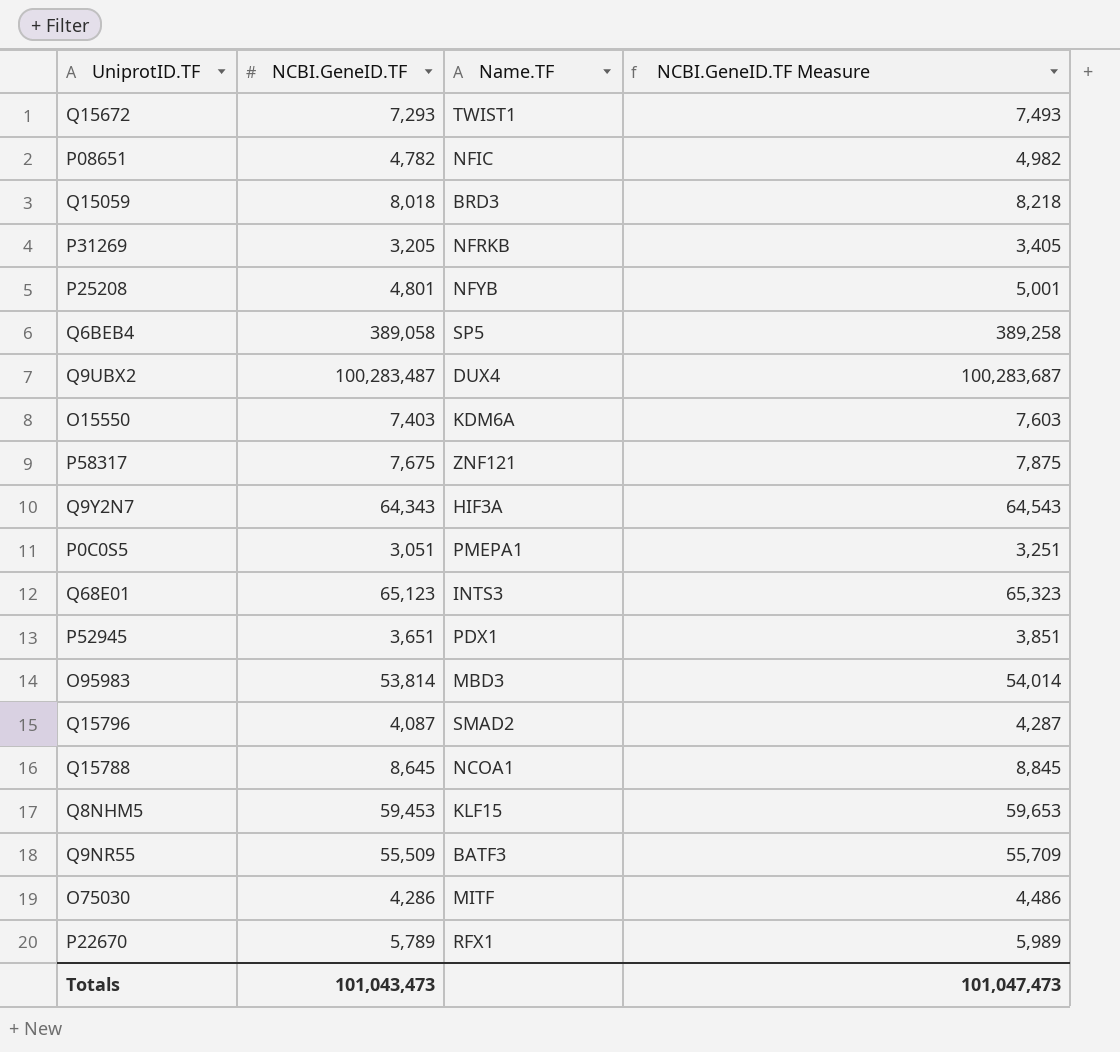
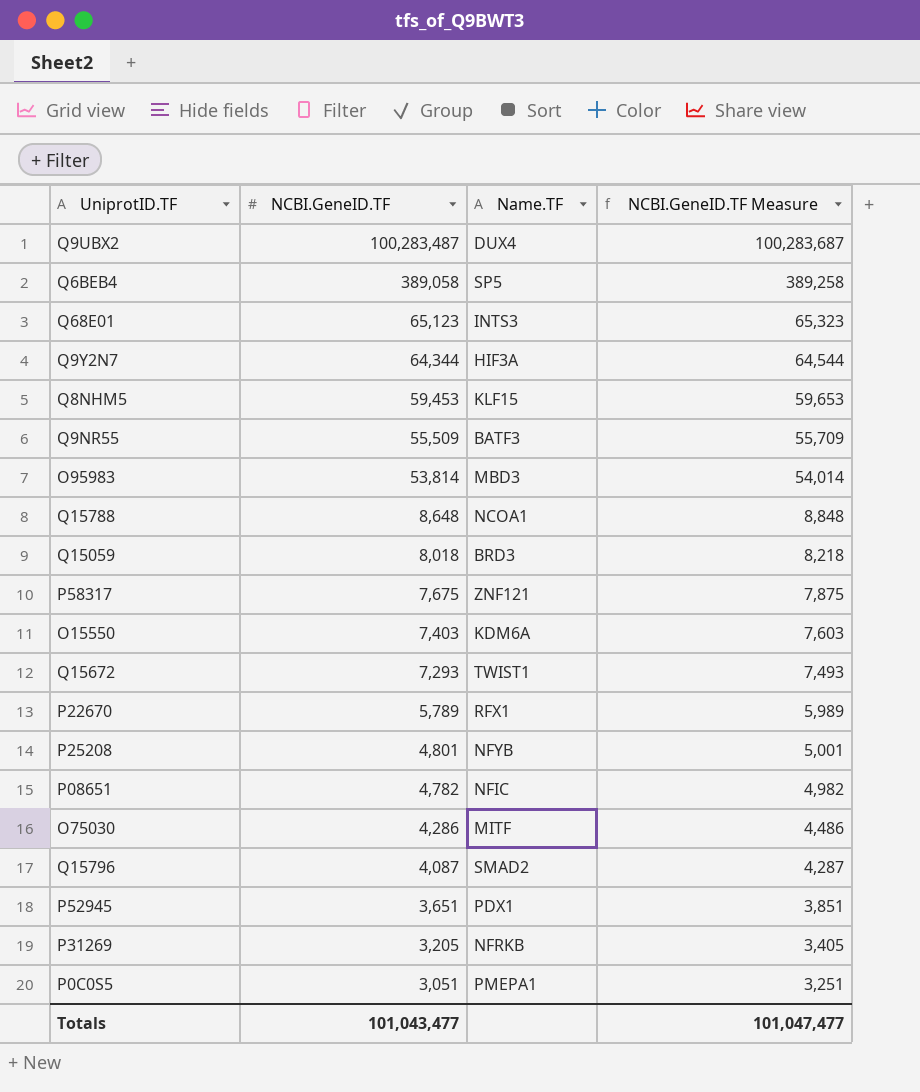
row order: none -> NCBI.GeneID.TF descending
Q9Y2N7 | NCBI.GeneID.TF: 64,343 -> 64,344
Q9Y2N7 | NCBI.GeneID.TF Measure: 64,543 -> 64,544
Q15788 | NCBI.GeneID.TF: 8,645 -> 8,648
Q15788 | NCBI.GeneID.TF Measure: 8,845 -> 8,848
Totals | NCBI.GeneID.TF: 101,043,473 -> 101,043,477
Totals | NCBI.GeneID.TF Measure: 101,047,473 -> 101,047,477

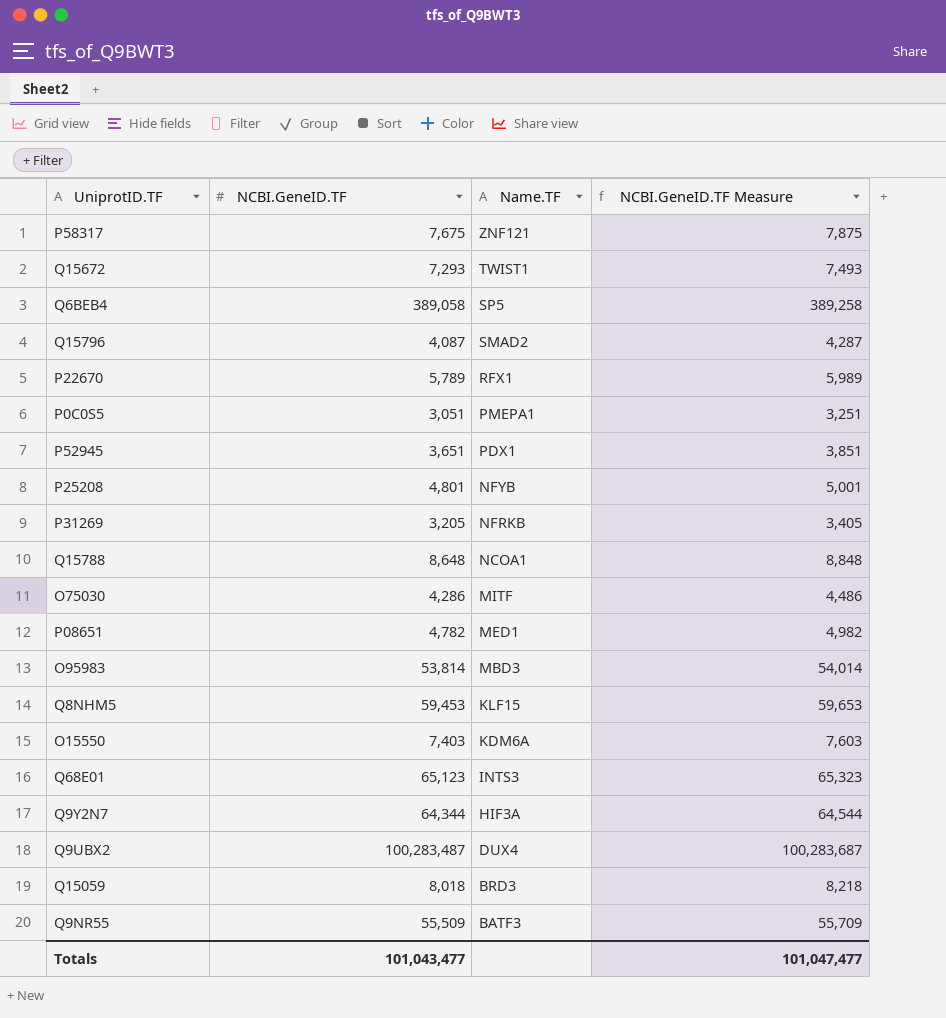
row order: NCBI.GeneID.TF descending -> Name.TF descending
P08651 | Name.TF: NFIC -> MED1

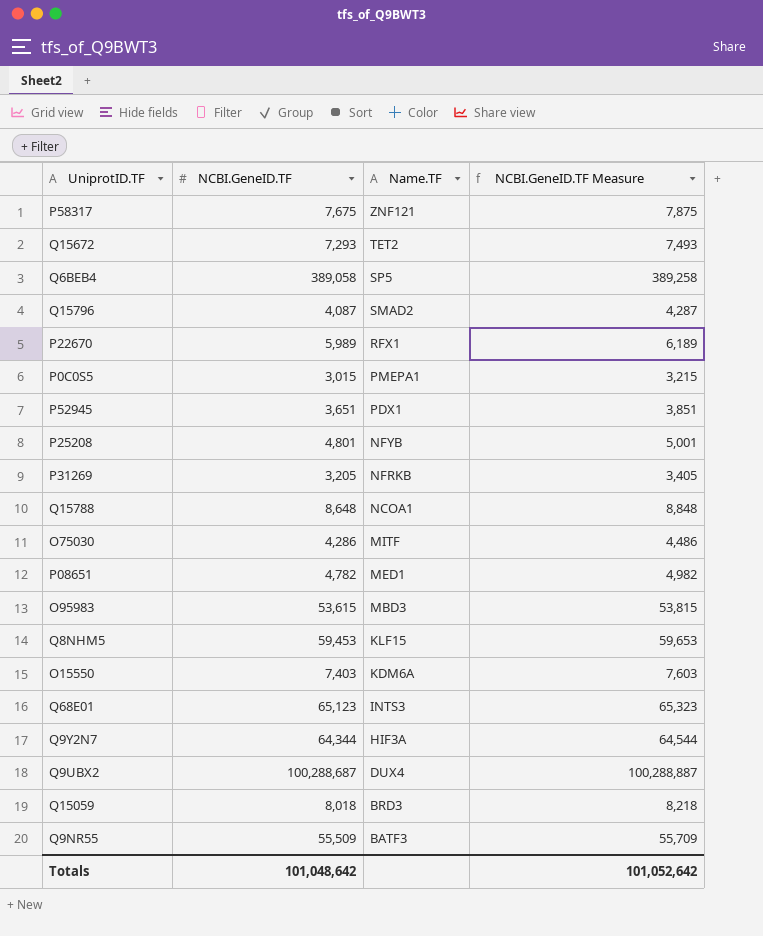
Q15672 | Name.TF: TWIST1 -> TET2
P22670 | NCBI.GeneID.TF: 5,789 -> 5,989
P22670 | NCBI.GeneID.TF Measure: 5,989 -> 6,189
P0C0S5 | NCBI.GeneID.TF: 3,051 -> 3,015
P0C0S5 | NCBI.GeneID.TF Measure: 3,251 -> 3,215
O95983 | NCBI.GeneID.TF: 53,814 -> 53,615
O95983 | NCBI.GeneID.TF Measure: 54,014 -> 53,815
Q9UBX2 | NCBI.GeneID.TF: 100,283,487 -> 100,288,687
Q9UBX2 | NCBI.GeneID.TF Measure: 100,283,687 -> 100,288,887
Totals | NCBI.GeneID.TF: 101,043,477 -> 101,048,642
Totals | NCBI.GeneID.TF Measure: 101,047,477 -> 101,052,642

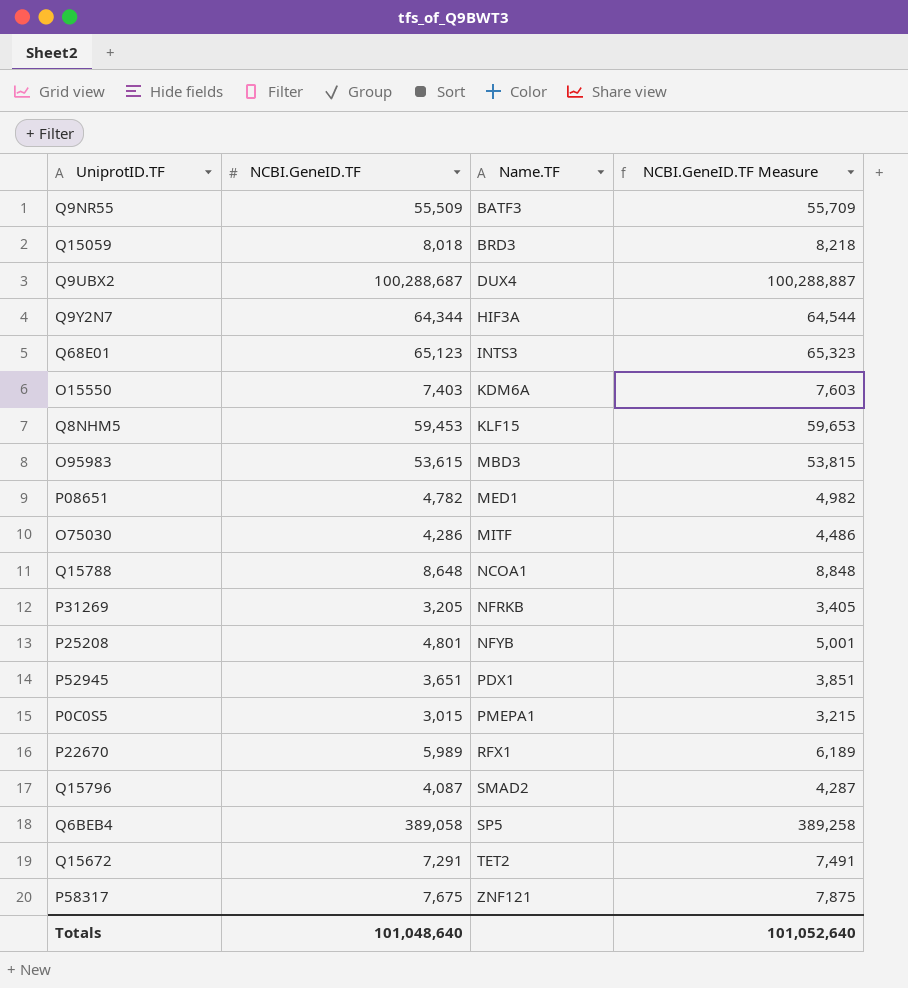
row order: Name.TF descending -> Name.TF ascending
Q15672 | NCBI.GeneID.TF: 7,293 -> 7,291
Q15672 | NCBI.GeneID.TF Measure: 7,493 -> 7,491
Totals | NCBI.GeneID.TF: 101,048,642 -> 101,048,640
Totals | NCBI.GeneID.TF Measure: 101,052,642 -> 101,052,640

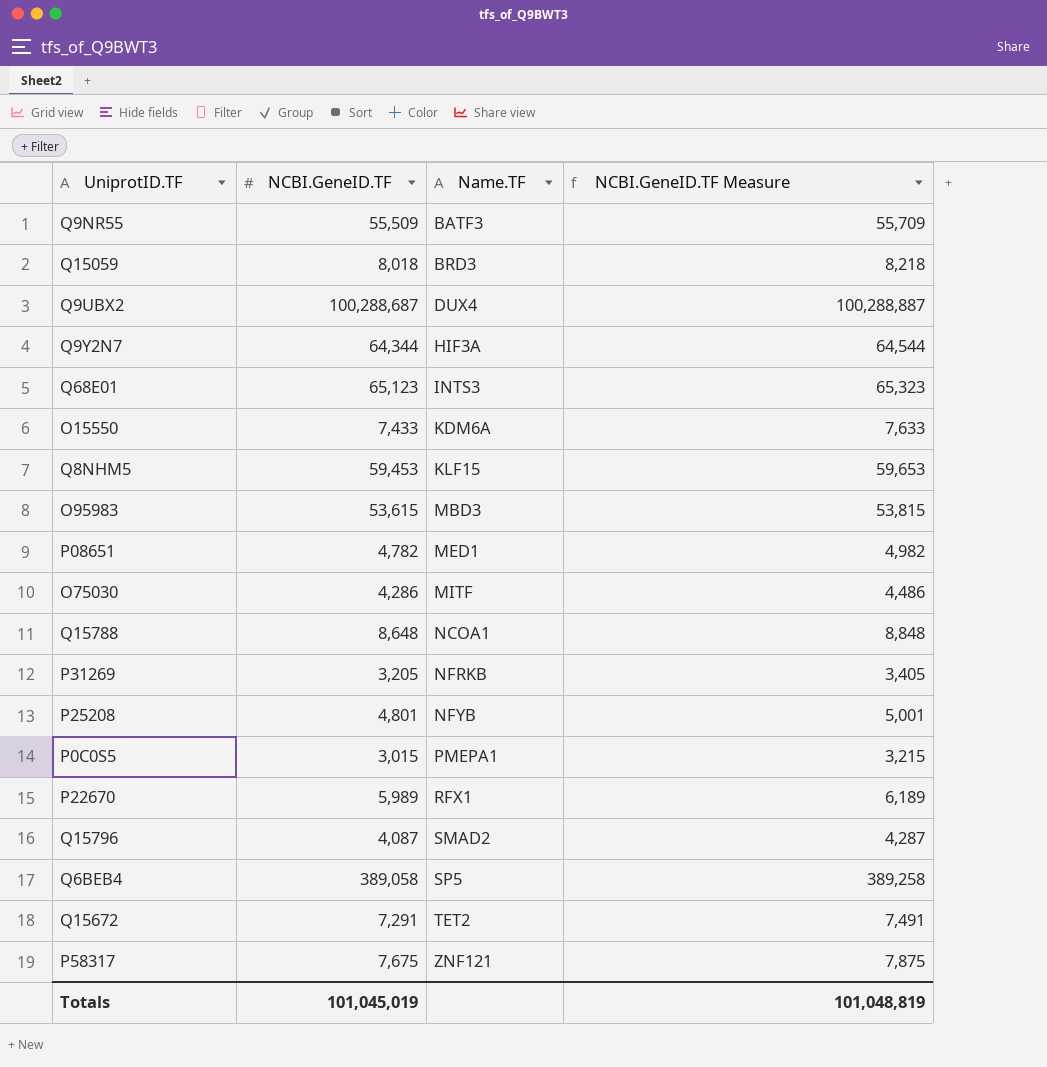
row P52945: 3,651 | PDX1 | 3,851 -> none
O15550 | NCBI.GeneID.TF: 7,403 -> 7,433
O15550 | NCBI.GeneID.TF Measure: 7,603 -> 7,633
Totals | NCBI.GeneID.TF: 101,048,640 -> 101,045,019
Totals | NCBI.GeneID.TF Measure: 101,052,640 -> 101,048,819

